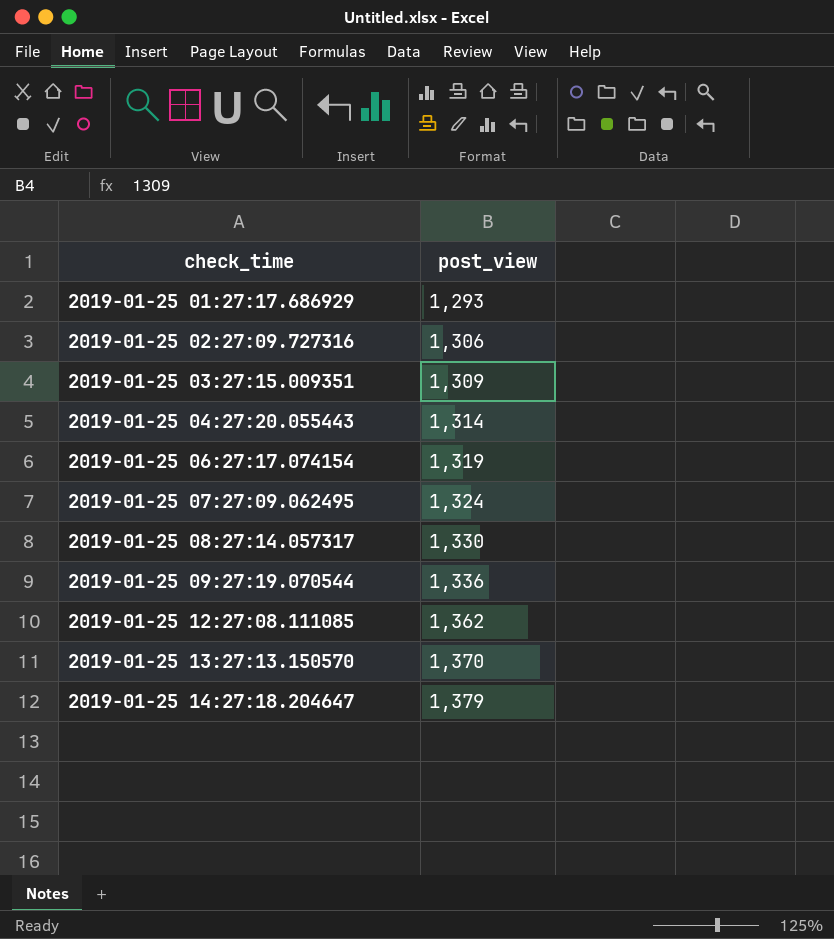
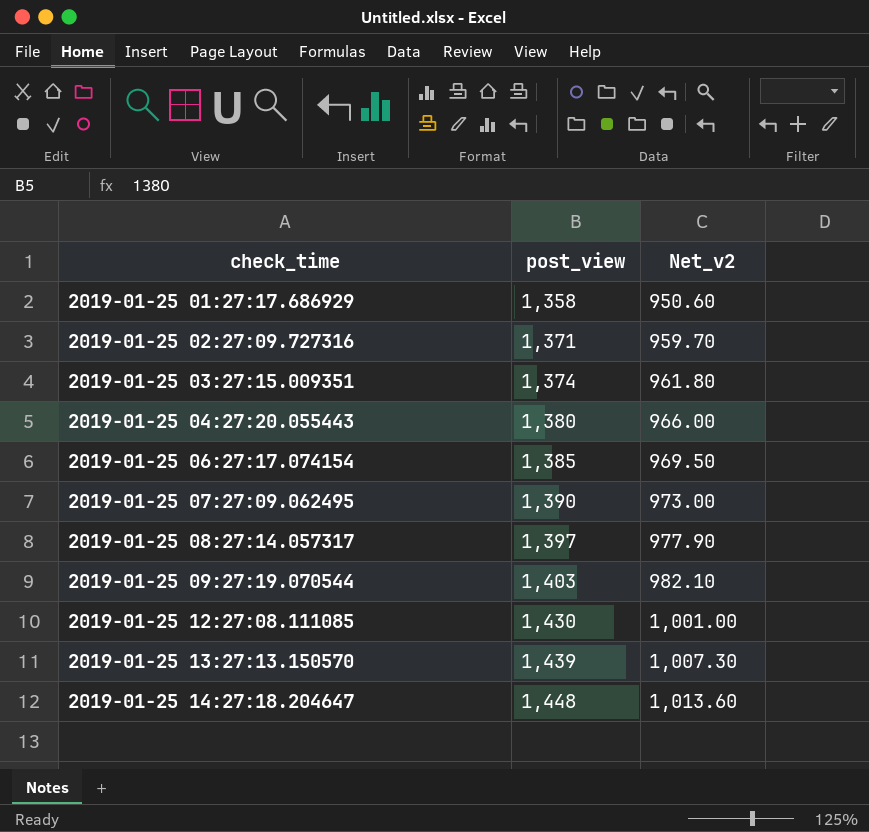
column Net_v2 | formula: none -> [post_view] * 0.7
2019-01-25 01:27:17.686929 | post_view: 1,293 -> 1,358
2019-01-25 02:27:09.727316 | post_view: 1,306 -> 1,371
2019-01-25 03:27:15.009351 | post_view: 1,309 -> 1,374
2019-01-25 04:27:20.055443 | post_view: 1,314 -> 1,380
2019-01-25 06:27:17.074154 | post_view: 1,319 -> 1,385
2019-01-25 07:27:09.062495 | post_view: 1,324 -> 1,390
2019-01-25 08:27:14.057317 | post_view: 1,330 -> 1,397
2019-01-25 09:27:19.070544 | post_view: 1,336 -> 1,403
2019-01-25 12:27:08.111085 | post_view: 1,362 -> 1,430
2019-01-25 13:27:13.150570 | post_view: 1,370 -> 1,439
2019-01-25 14:27:18.204647 | post_view: 1,379 -> 1,448

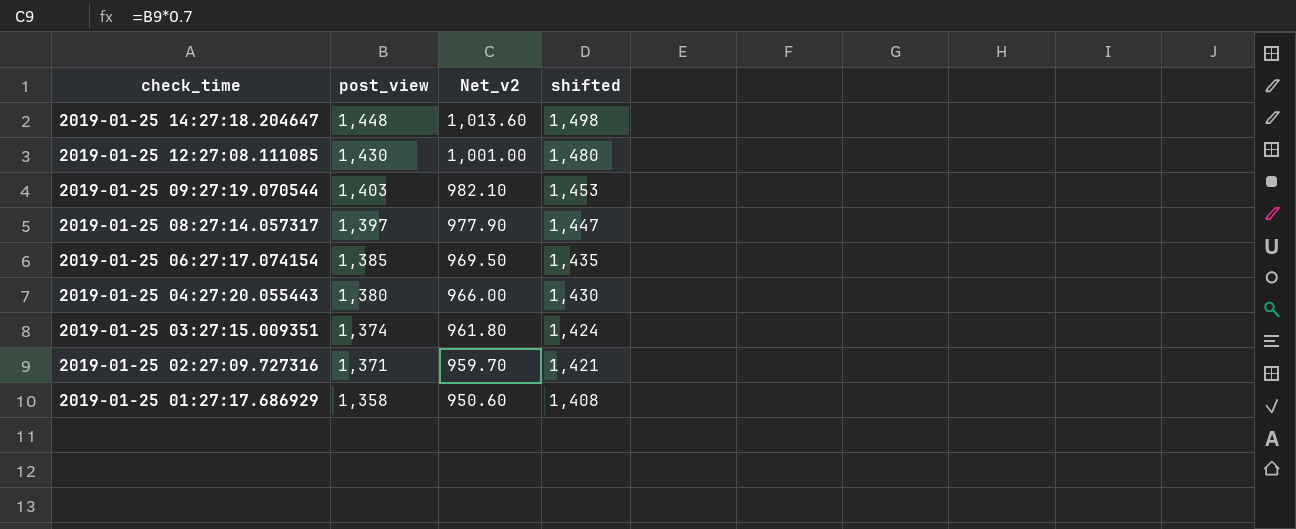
row order: check_time ascending -> check_time descending
column shifted | formula: none -> [post_view] + 50
row 2019-01-25 07:27:09.062495: 1,390 | 973.00 -> none
row 2019-01-25 13:27:13.150570: 1,439 | 1,007.30 -> none

